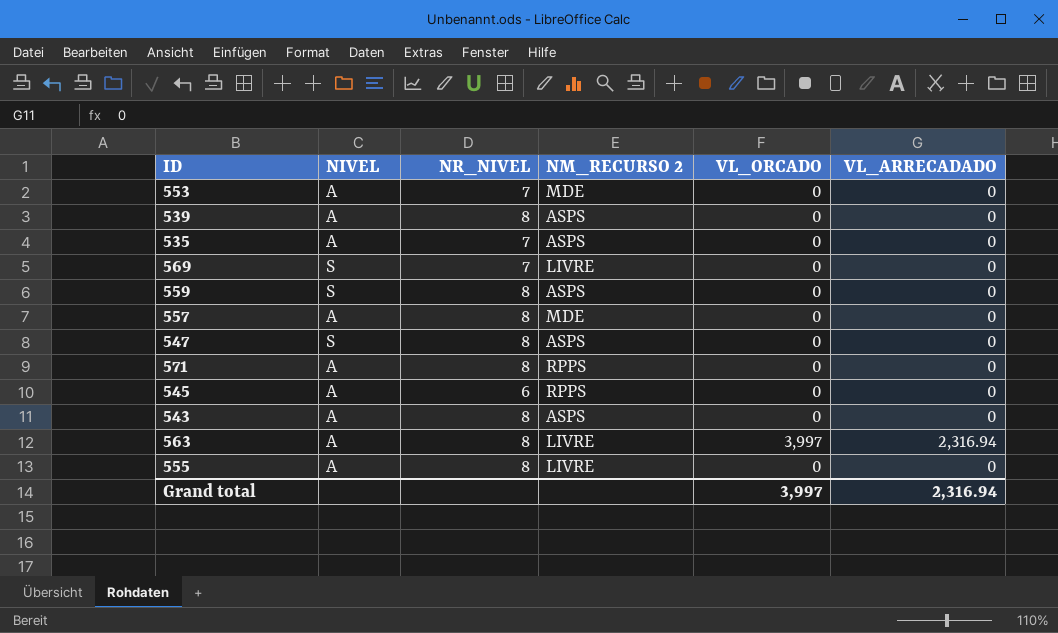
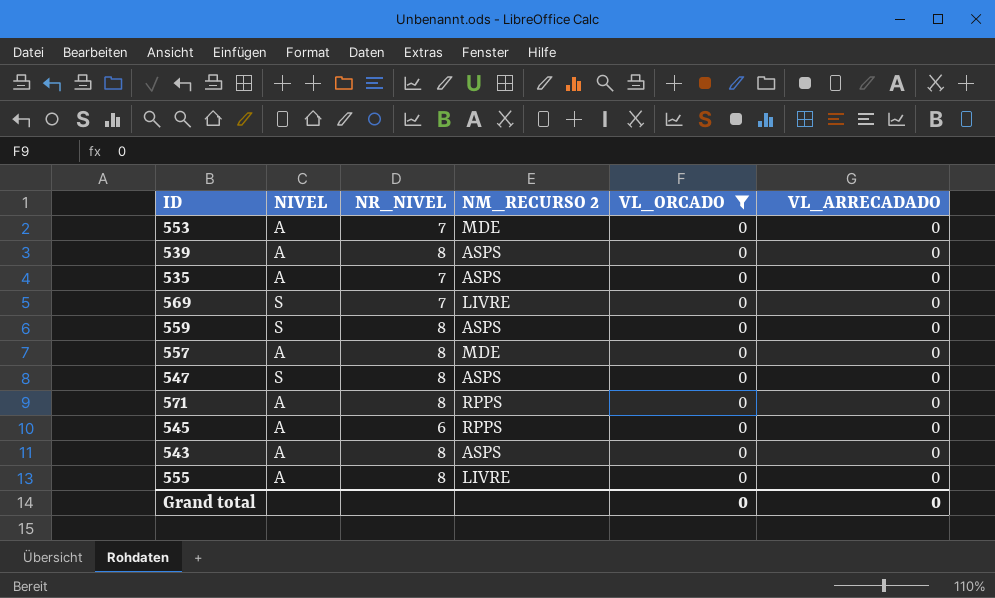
filter: none -> VL_ORCADO = 0
Grand total | VL_ORCADO: 3,997 -> 0
Grand total | VL_ARRECADADO: 2,316.94 -> 0

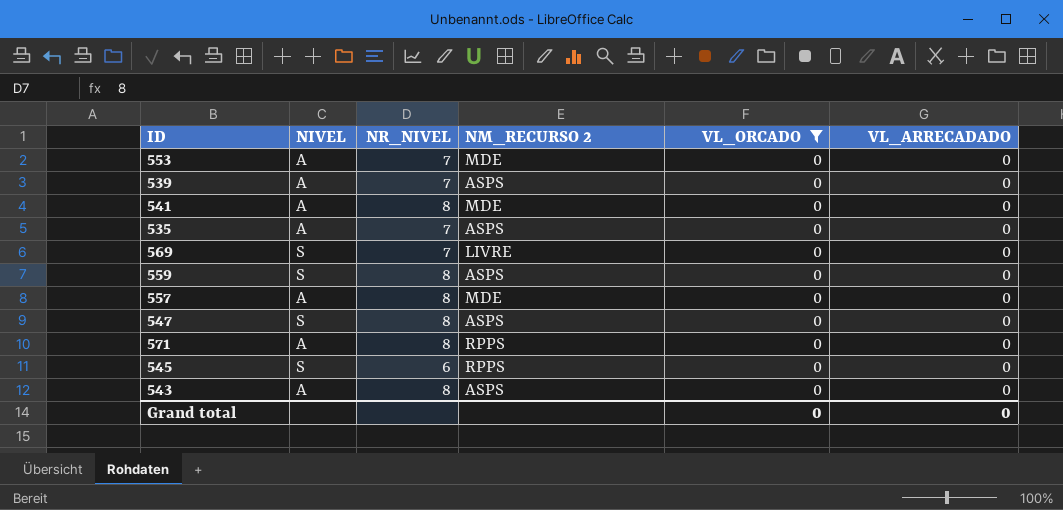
row 555: A | 8 | LIVRE | 0 | 0 -> none
539 | NR_NIVEL: 8 -> 7
row 541: none -> A | 8 | MDE | 0 | 0
545 | NIVEL: A -> S

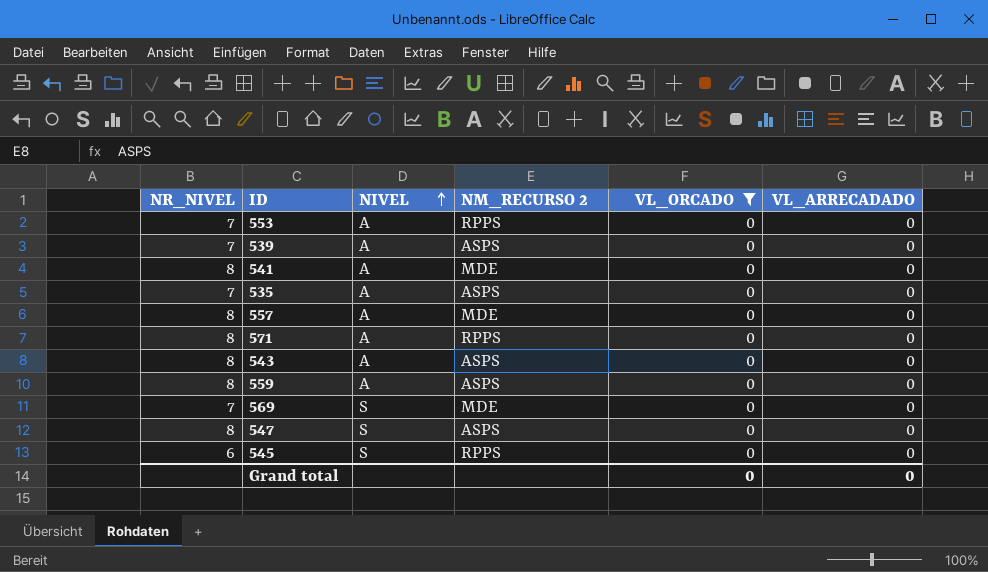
row order: none -> NIVEL ascending
column NR_NIVEL | position: 3 -> 1
553 | NM_RECURSO 2: MDE -> RPPS
559 | NIVEL: S -> A
569 | NM_RECURSO 2: LIVRE -> MDE

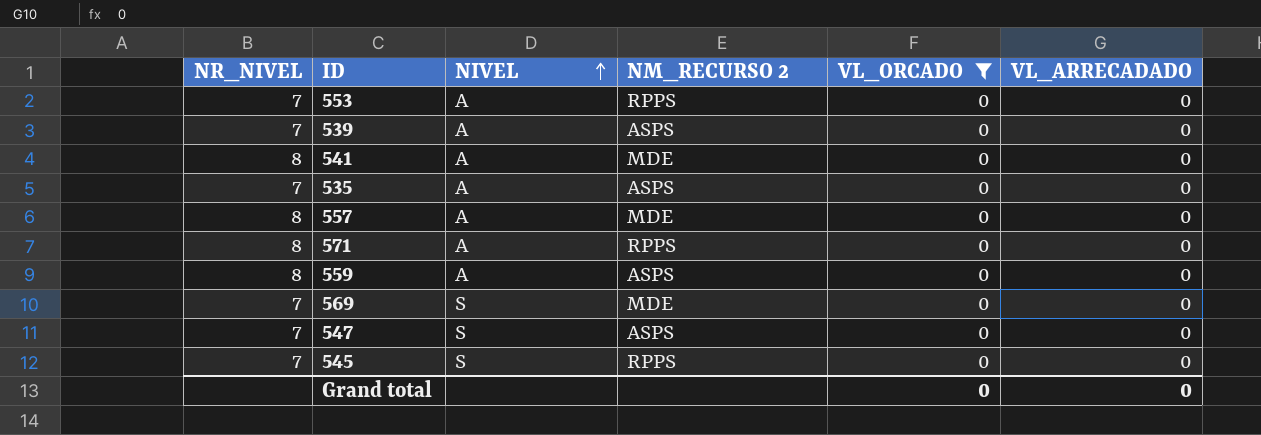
row 543: 8 | A | ASPS | 0 | 0 -> none
547 | NR_NIVEL: 8 -> 7
545 | NR_NIVEL: 6 -> 7

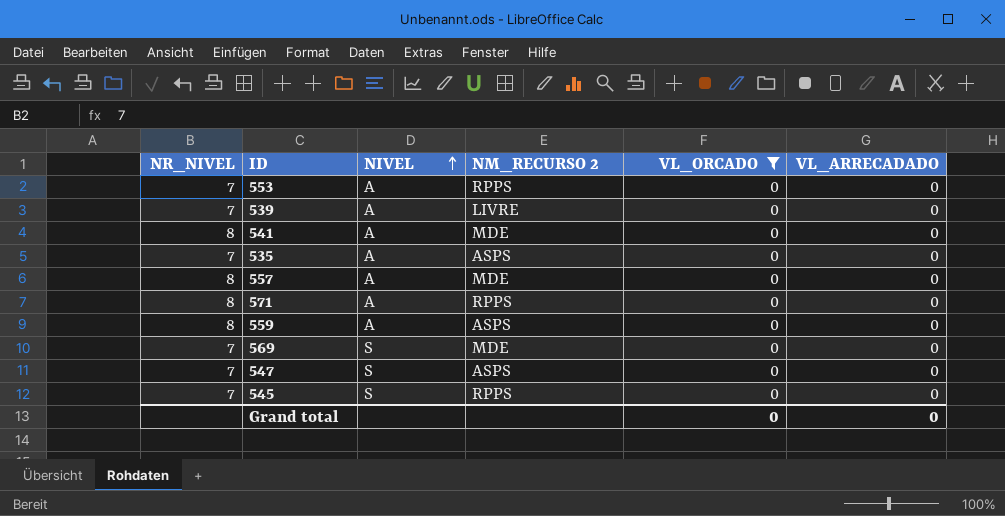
539 | NM_RECURSO 2: ASPS -> LIVRE

